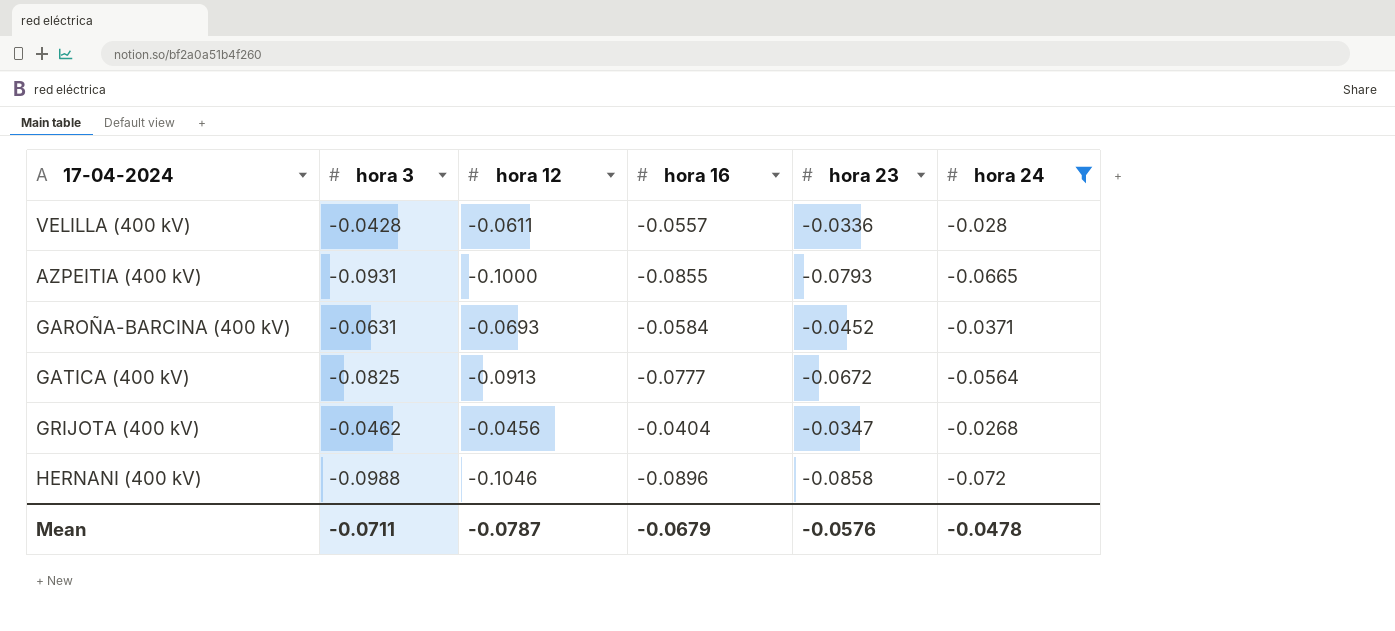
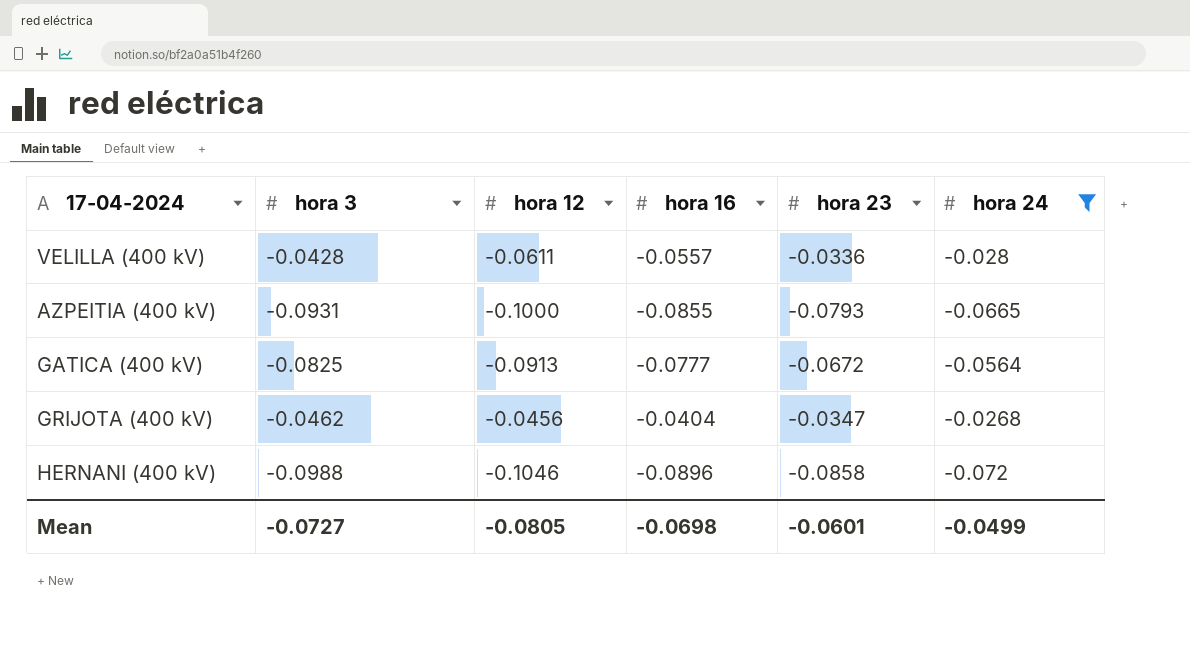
row GAROÑA-BARCINA (400 kV): -0.0631 | -0.0693 | -0.0584 | -0.0452 | -0.0371 -> none
Mean | hora 3: -0.0711 -> -0.0727
Mean | hora 12: -0.0787 -> -0.0805
Mean | hora 16: -0.0679 -> -0.0698
Mean | hora 23: -0.0576 -> -0.0601
Mean | hora 24: -0.0478 -> -0.0499

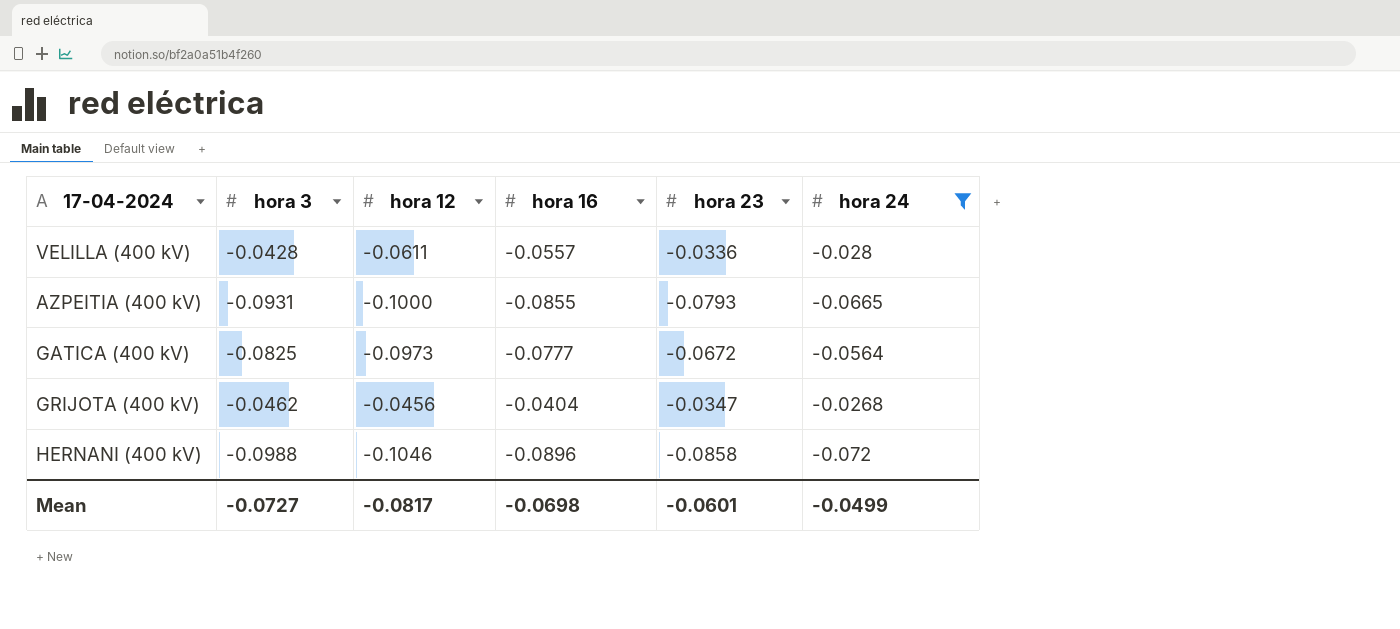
GATICA (400 kV) | hora 12: -0.0913 -> -0.0973
Mean | hora 12: -0.0805 -> -0.0817

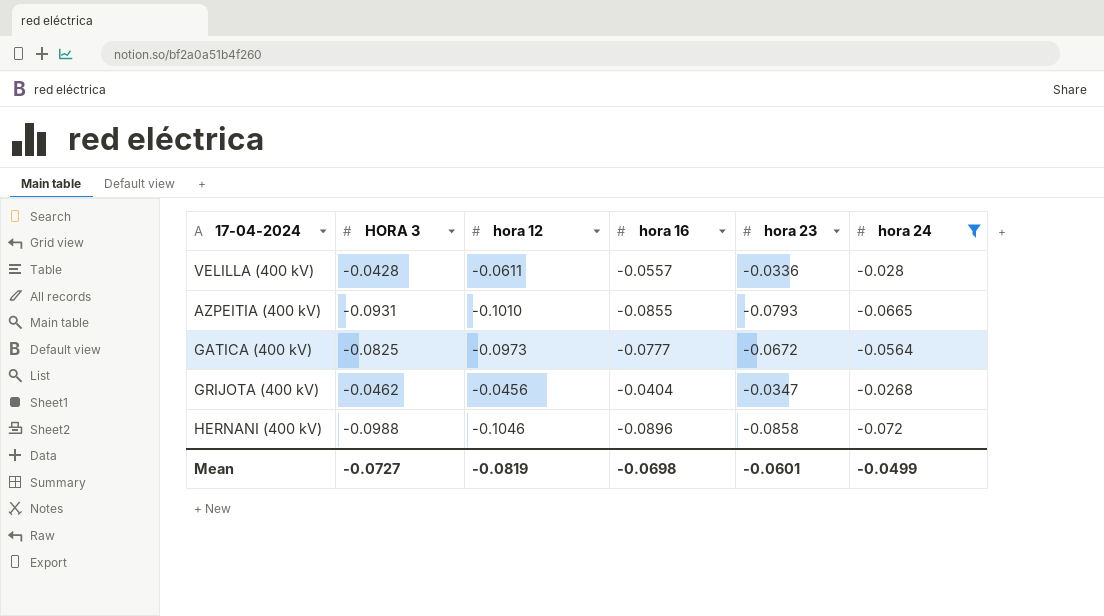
column name: hora 3 -> HORA 3
AZPEITIA (400 kV) | hora 12: -0.1000 -> -0.1010
Mean | hora 12: -0.0817 -> -0.0819

